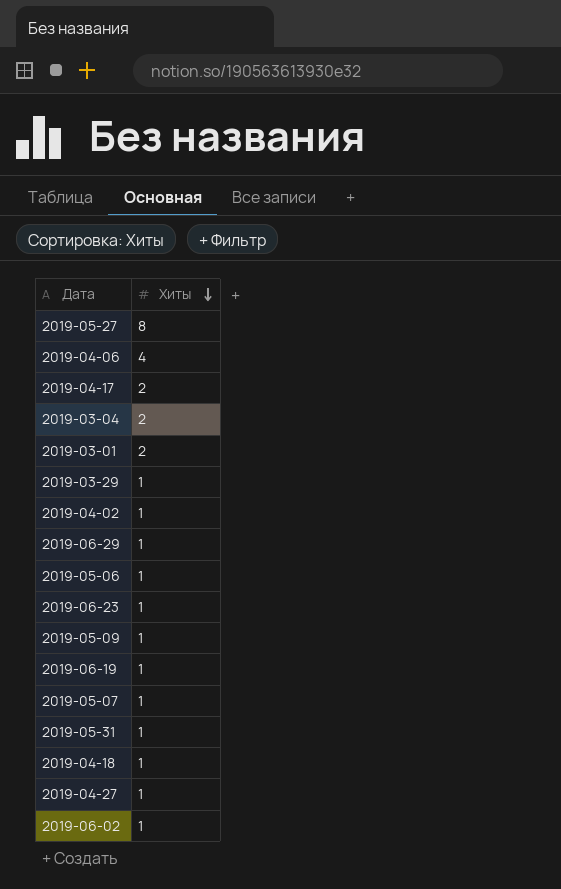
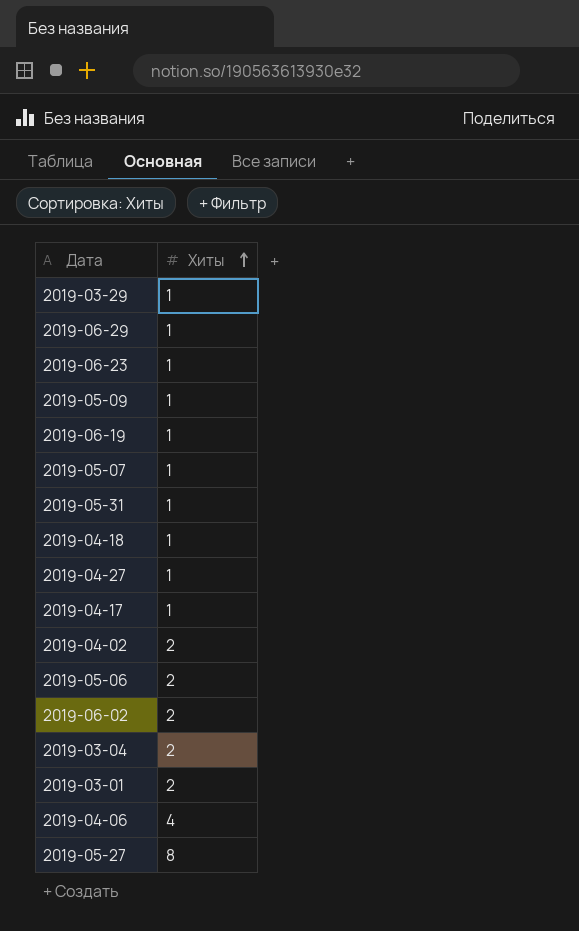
row order: Хиты descending -> Хиты ascending
2019-04-17 | Хиты: 2 -> 1
2019-04-02 | Хиты: 1 -> 2
2019-05-06 | Хиты: 1 -> 2
2019-06-02 | Хиты: 1 -> 2

